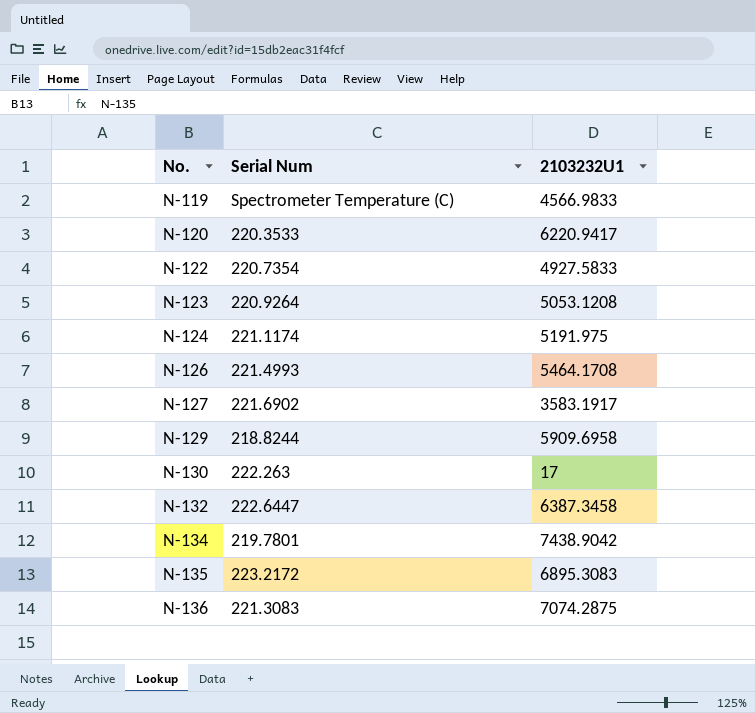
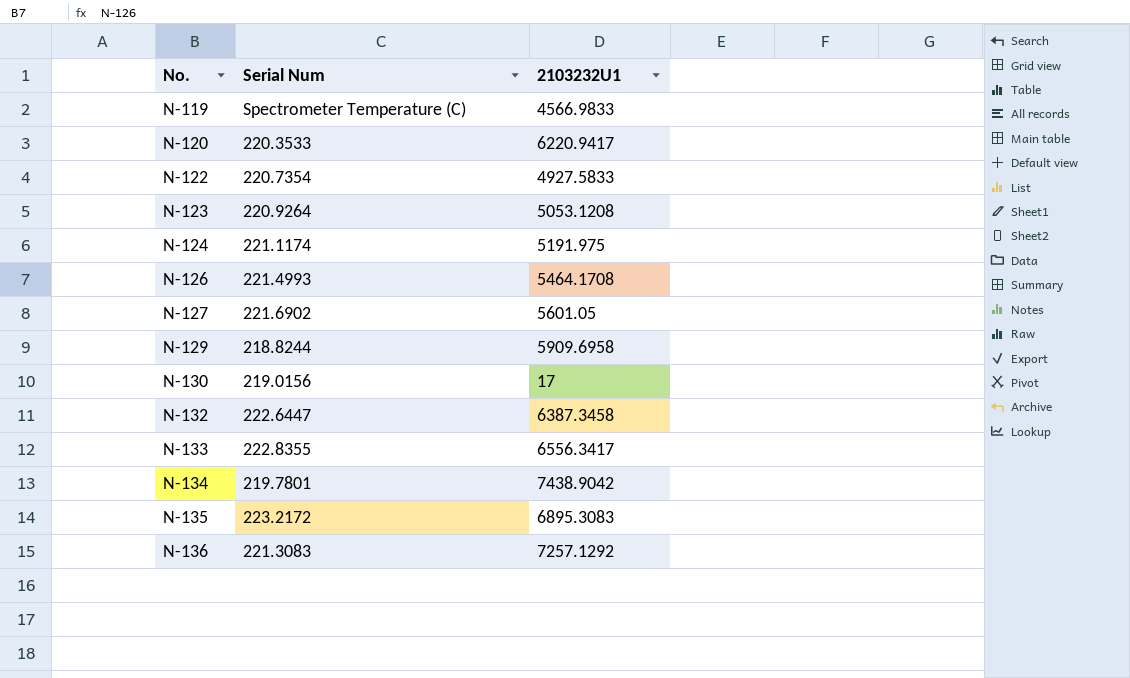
N-127 | 2103232U1: 3583.1917 -> 5601.05
N-130 | Serial Num: 222.263 -> 219.0156
row N-133: none -> 222.8355 | 6556.3417
N-136 | 2103232U1: 7074.2875 -> 7257.1292

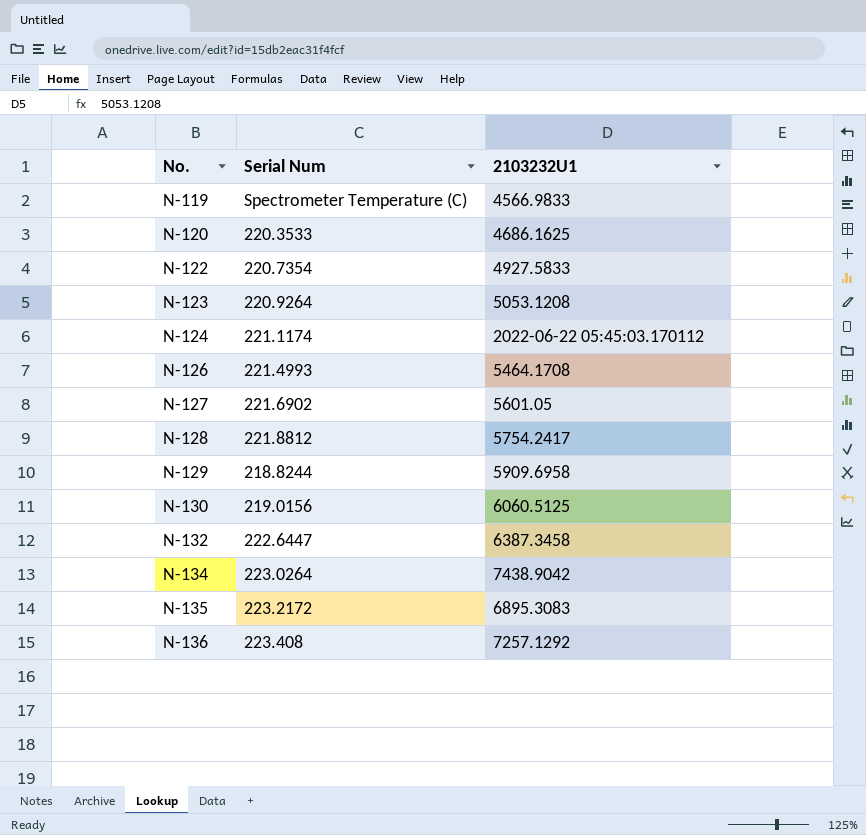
row N-133: 222.8355 | 6556.3417 -> none
N-120 | 2103232U1: 6220.9417 -> 4686.1625
N-124 | 2103232U1: 5191.975 -> 2022-06-22 05:45:03.170112
row N-128: none -> 221.8812 | 5754.2417
N-130 | 2103232U1: 17 -> 6060.5125
N-134 | Serial Num: 219.7801 -> 223.0264
N-136 | Serial Num: 221.3083 -> 223.408

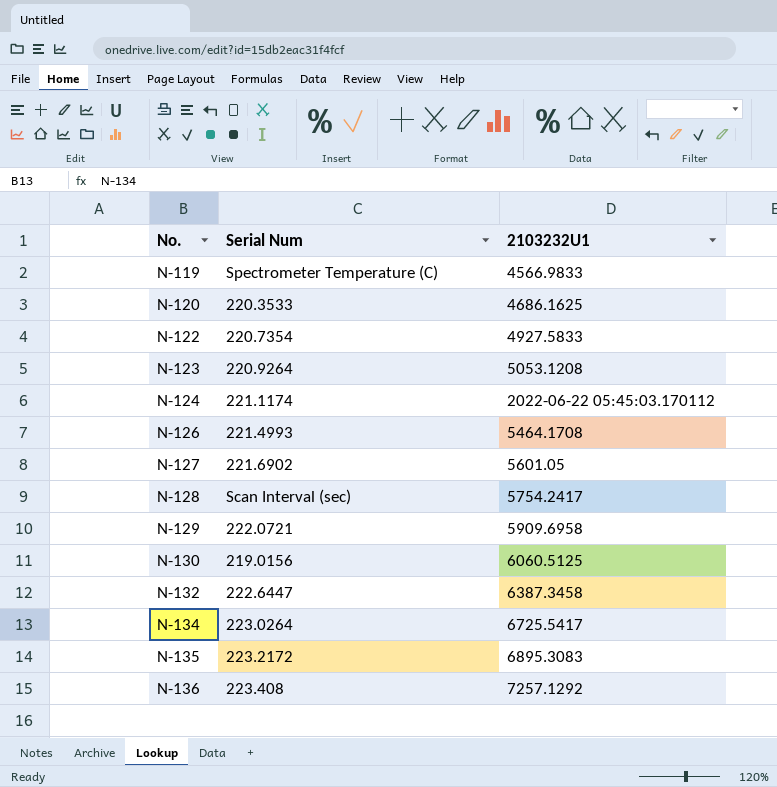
N-128 | Serial Num: 221.8812 -> Scan Interval (sec)
N-129 | Serial Num: 218.8244 -> 222.0721
N-134 | 2103232U1: 7438.9042 -> 6725.5417

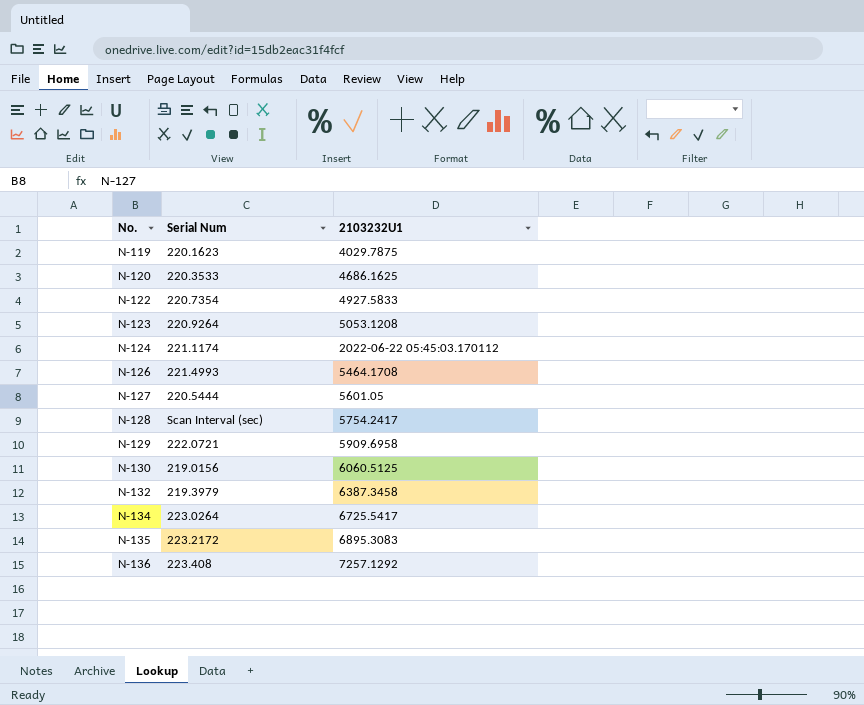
N-119 | Serial Num: Spectrometer Temperature (C) -> 220.1623
N-119 | 2103232U1: 4566.9833 -> 4029.7875
N-127 | Serial Num: 221.6902 -> 220.5444
N-132 | Serial Num: 222.6447 -> 219.3979

